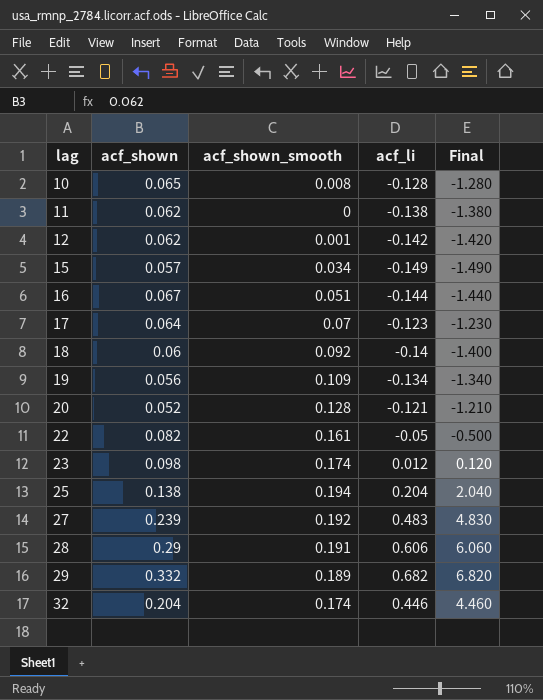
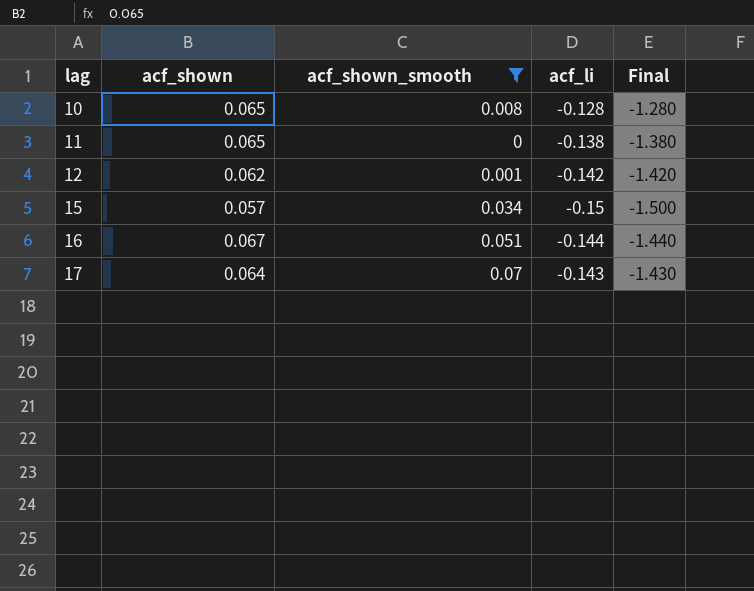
filter: none -> acf_shown_smooth <= 0.07
11 | acf_shown: 0.062 -> 0.065
15 | acf_li: -0.149 -> -0.15
15 | Final: -1.490 -> -1.500
17 | acf_li: -0.123 -> -0.143
17 | Final: -1.230 -> -1.430

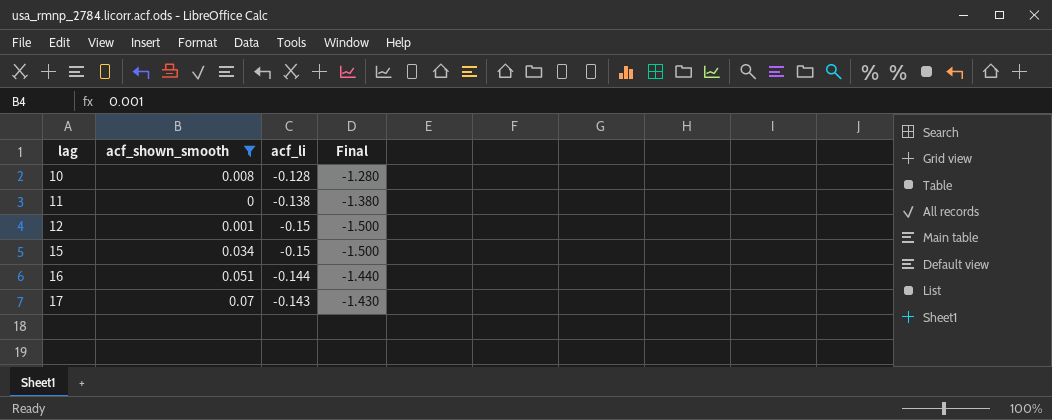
column acf_shown | position: 2 -> none
12 | acf_li: -0.142 -> -0.15
12 | Final: -1.420 -> -1.500

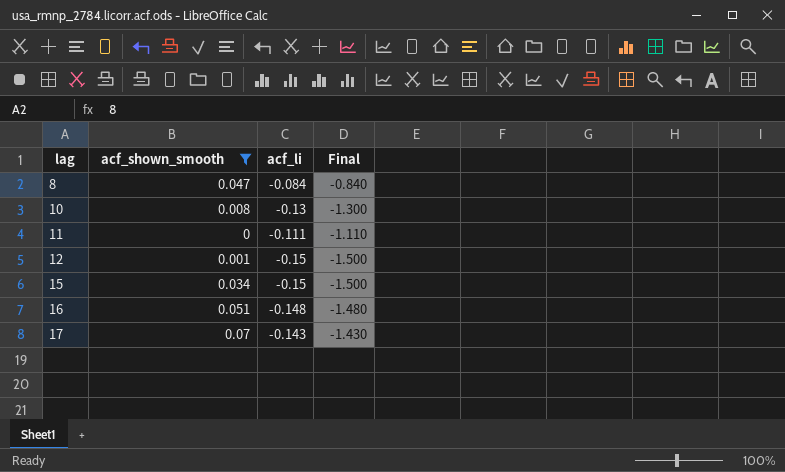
row 8: none -> 0.047 | -0.084 | -0.840
10 | acf_li: -0.128 -> -0.13
10 | Final: -1.280 -> -1.300
11 | acf_li: -0.138 -> -0.111
11 | Final: -1.380 -> -1.110
16 | acf_li: -0.144 -> -0.148
16 | Final: -1.440 -> -1.480

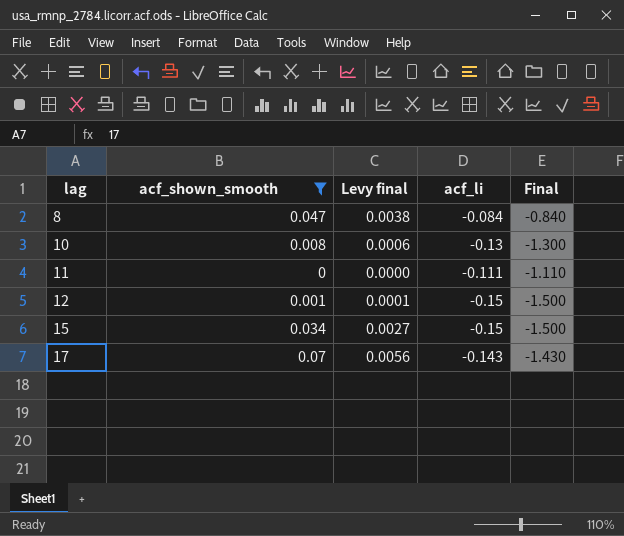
column Levy final | formula: none -> [acf_shown_smooth] * 0.08
row 16: 0.051 | -0.148 | -1.480 -> none

